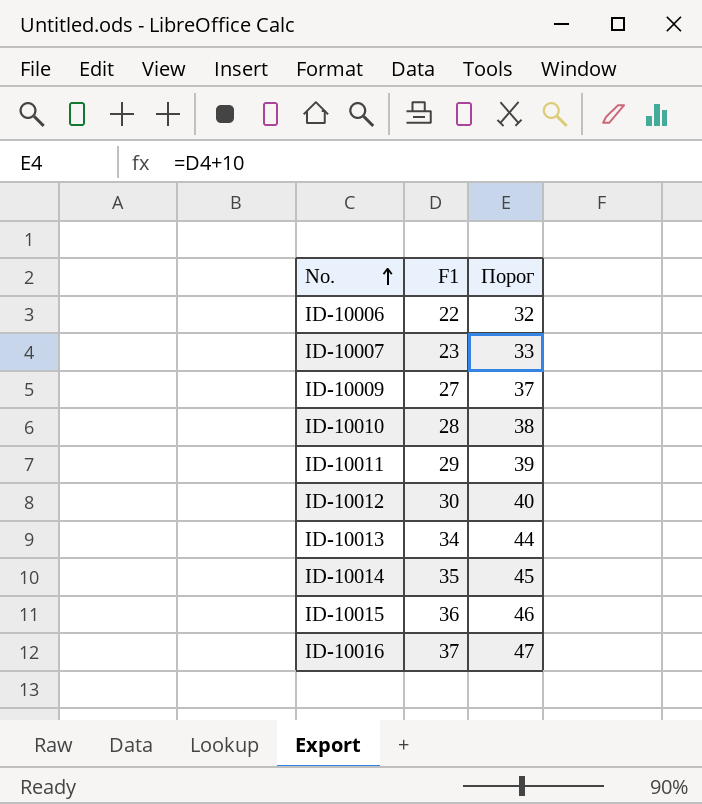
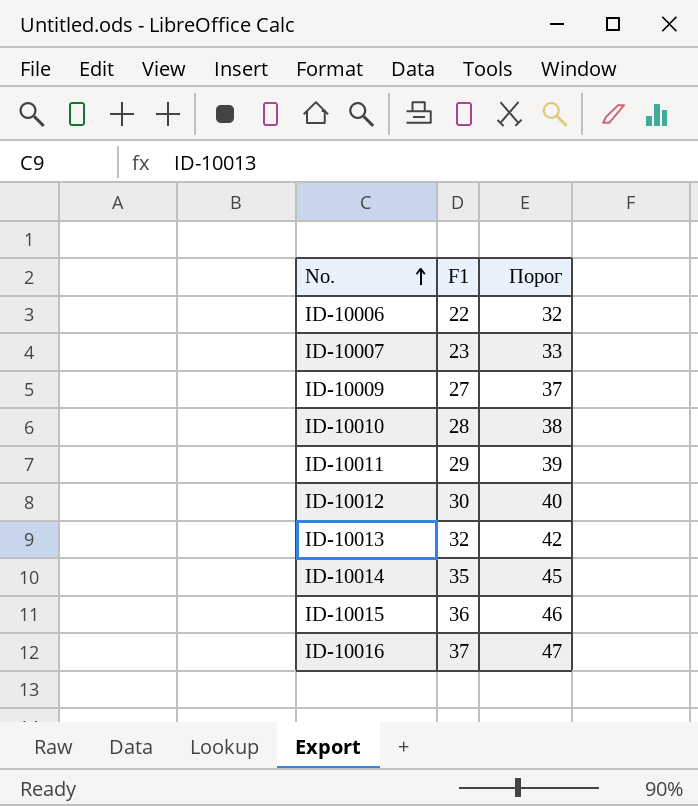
ID-10013 | F1: 34 -> 32
ID-10013 | Порог: 44 -> 42

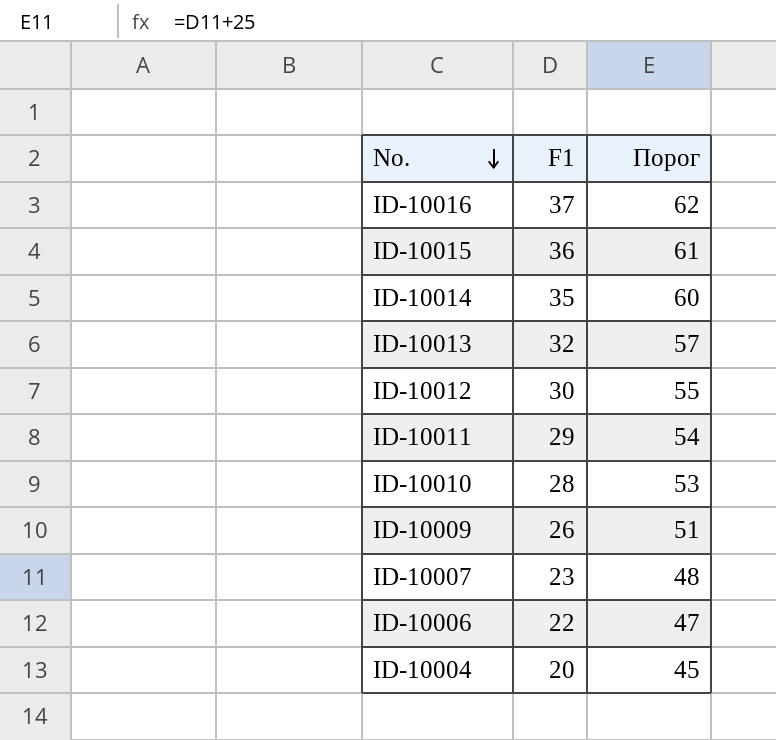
row order: No. ascending -> No. descending
column Порог | formula: [F1] + 10 -> [F1] + 25
ID-10009 | F1: 27 -> 26
row ID-10004: none -> 20 | 45

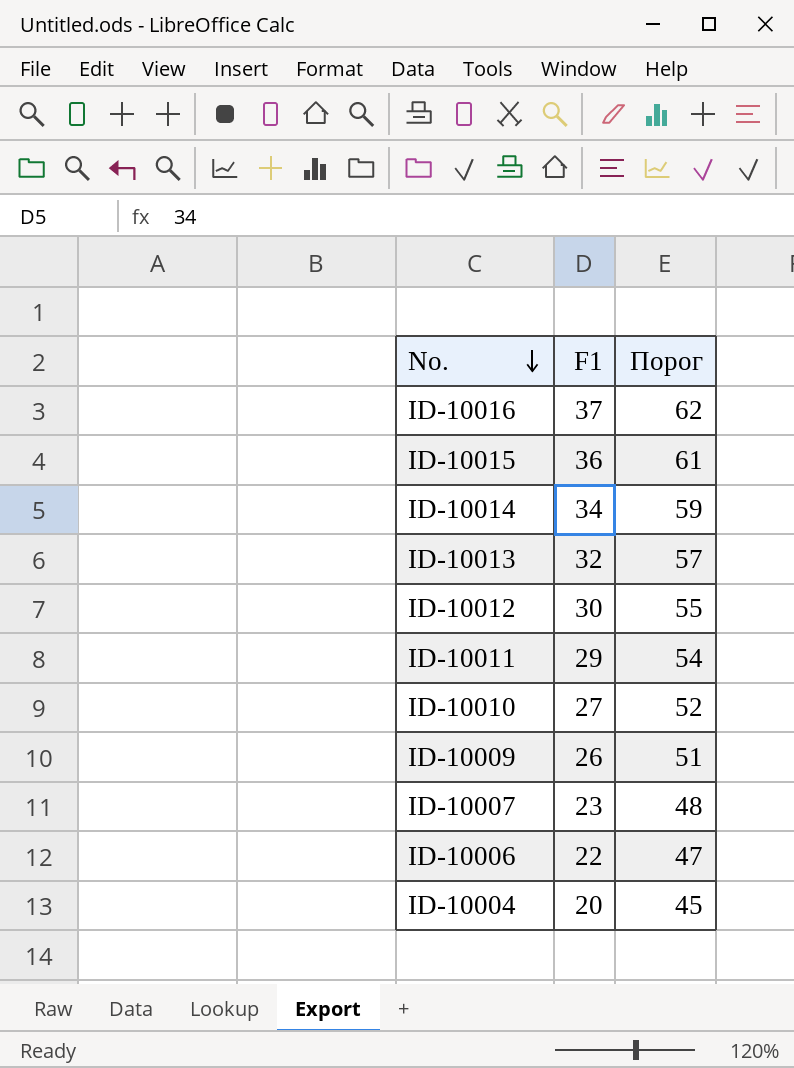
ID-10014 | F1: 35 -> 34
ID-10014 | Порог: 60 -> 59
ID-10010 | F1: 28 -> 27
ID-10010 | Порог: 53 -> 52

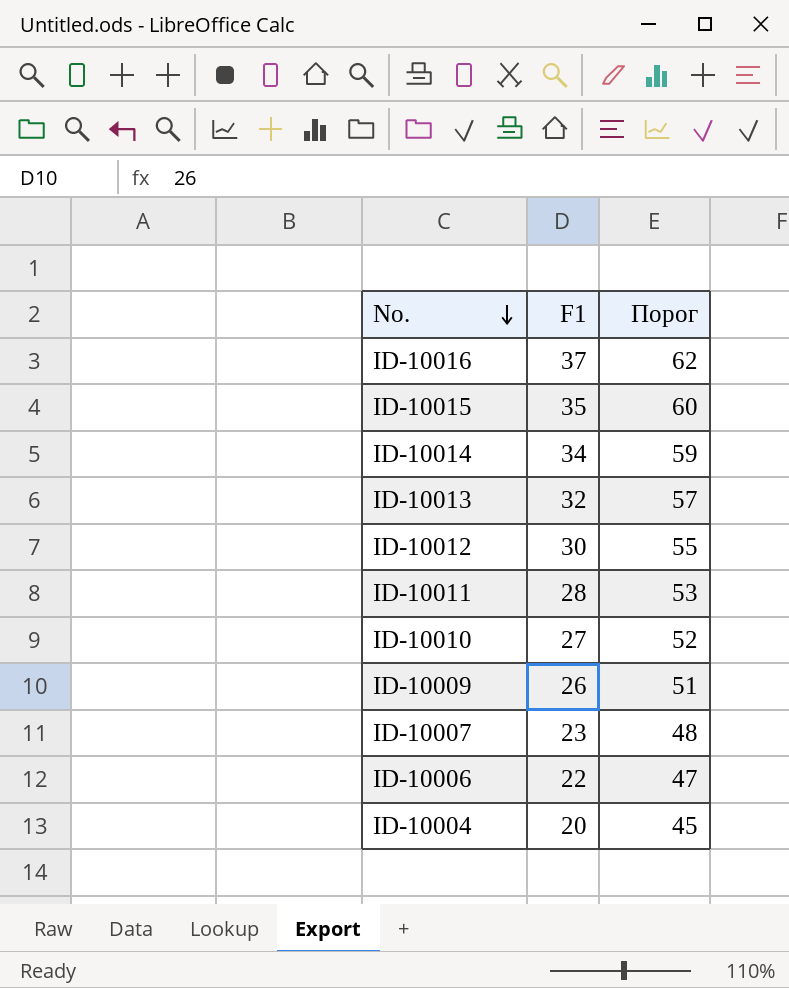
ID-10015 | F1: 36 -> 35
ID-10015 | Порог: 61 -> 60
ID-10011 | F1: 29 -> 28
ID-10011 | Порог: 54 -> 53

